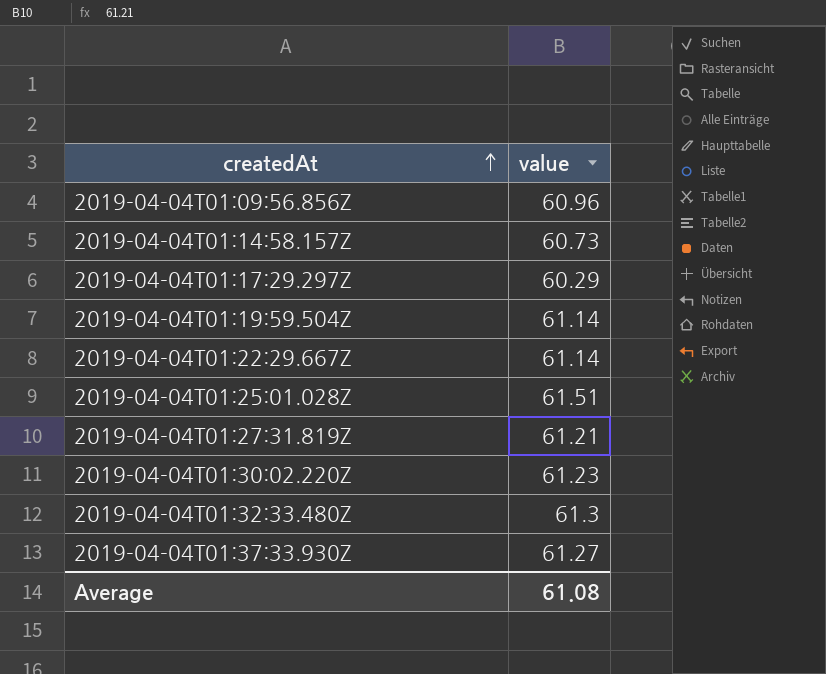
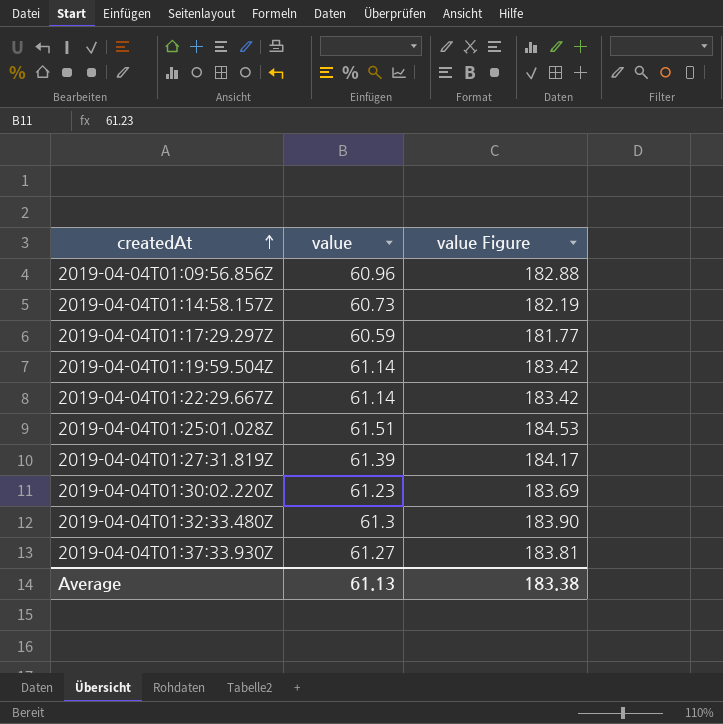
column value Figure | formula: none -> [value] * 3
2019-04-04T01:17:29.297Z | value: 60.29 -> 60.59
2019-04-04T01:27:31.819Z | value: 61.21 -> 61.39
Average | value: 61.08 -> 61.13

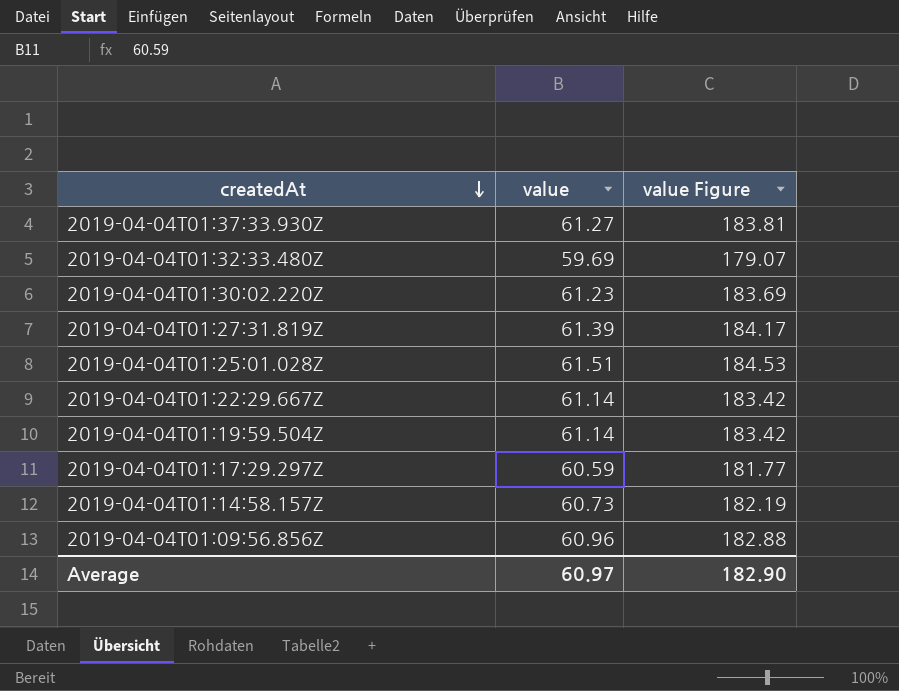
row order: createdAt ascending -> createdAt descending
2019-04-04T01:32:33.480Z | value: 61.3 -> 59.69
2019-04-04T01:32:33.480Z | value Figure: 183.90 -> 179.07
Average | value: 61.13 -> 60.97
Average | value Figure: 183.38 -> 182.90

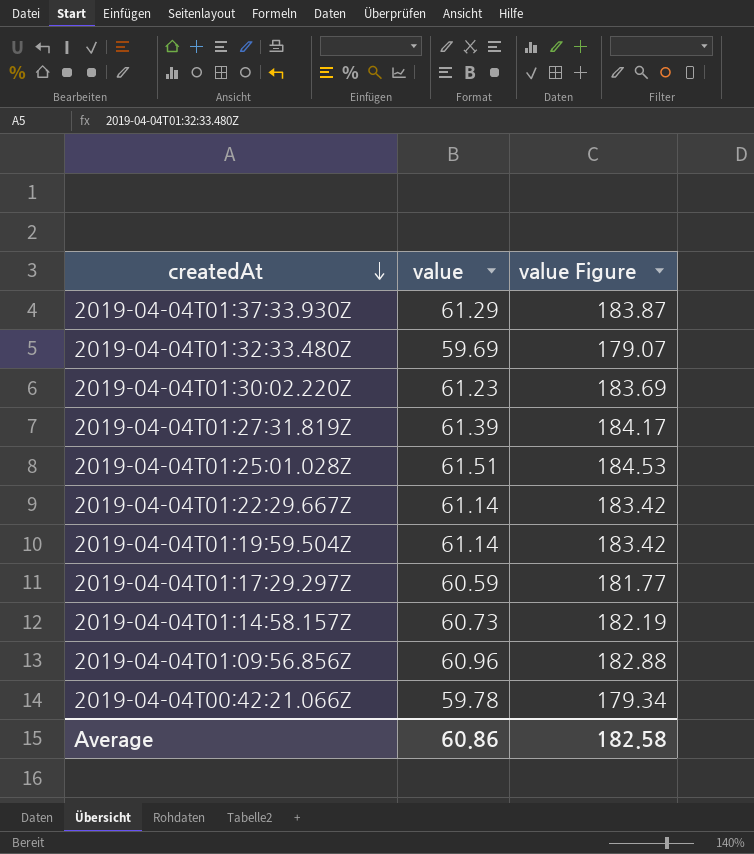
2019-04-04T01:37:33.930Z | value: 61.27 -> 61.29
2019-04-04T01:37:33.930Z | value Figure: 183.81 -> 183.87
row 2019-04-04T00:42:21.066Z: none -> 59.78 | 179.34
Average | value: 60.97 -> 60.86
Average | value Figure: 182.90 -> 182.58

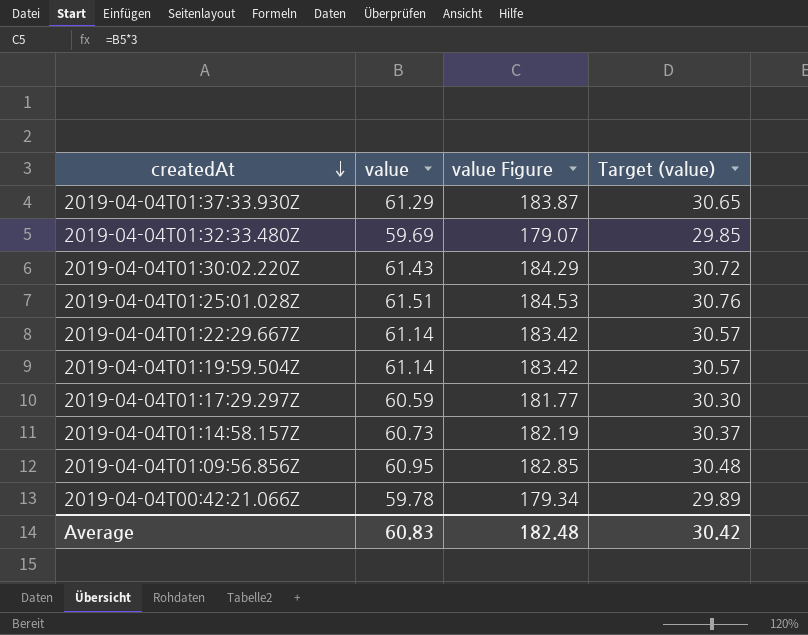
column Target (value) | formula: none -> [value] * 0.5
row 2019-04-04T01:27:31.819Z: 61.39 | 184.17 -> none
2019-04-04T01:30:02.220Z | value: 61.23 -> 61.43
2019-04-04T01:30:02.220Z | value Figure: 183.69 -> 184.29
2019-04-04T01:09:56.856Z | value: 60.96 -> 60.95
2019-04-04T01:09:56.856Z | value Figure: 182.88 -> 182.85
Average | value: 60.86 -> 60.83
Average | value Figure: 182.58 -> 182.48

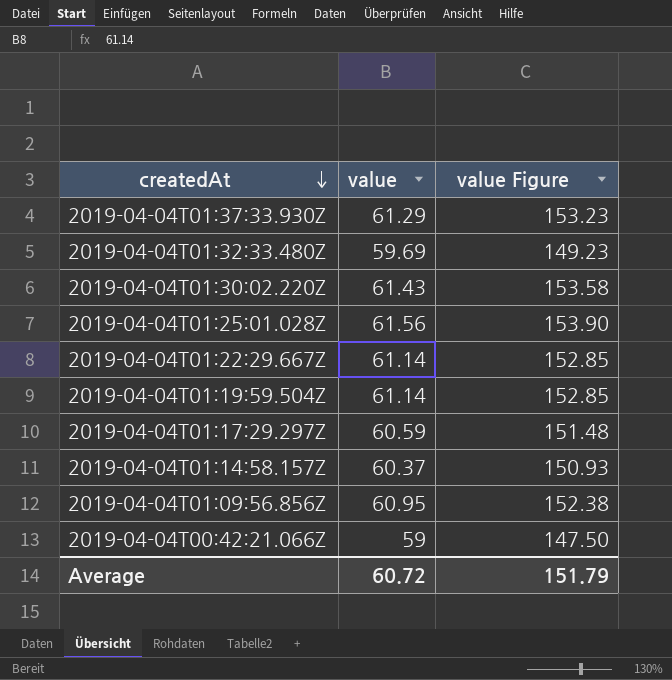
column Target (value) | formula: [value] * 0.5 -> none
column value Figure | formula: [value] * 3 -> [value] * 2.5
2019-04-04T01:25:01.028Z | value: 61.51 -> 61.56
2019-04-04T01:14:58.157Z | value: 60.73 -> 60.37
2019-04-04T00:42:21.066Z | value: 59.78 -> 59
Average | value: 60.83 -> 60.72
Average | value Figure: 182.48 -> 151.79

